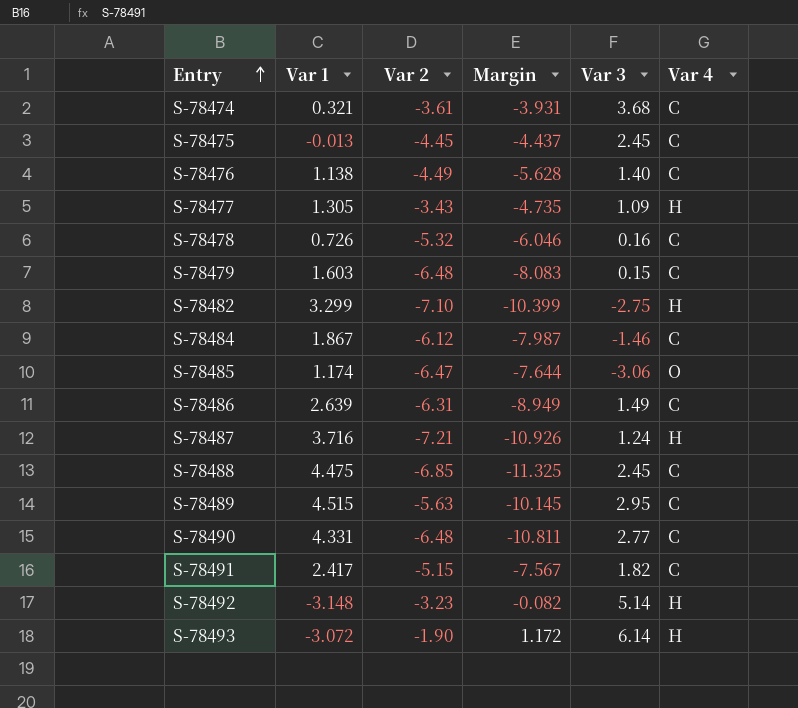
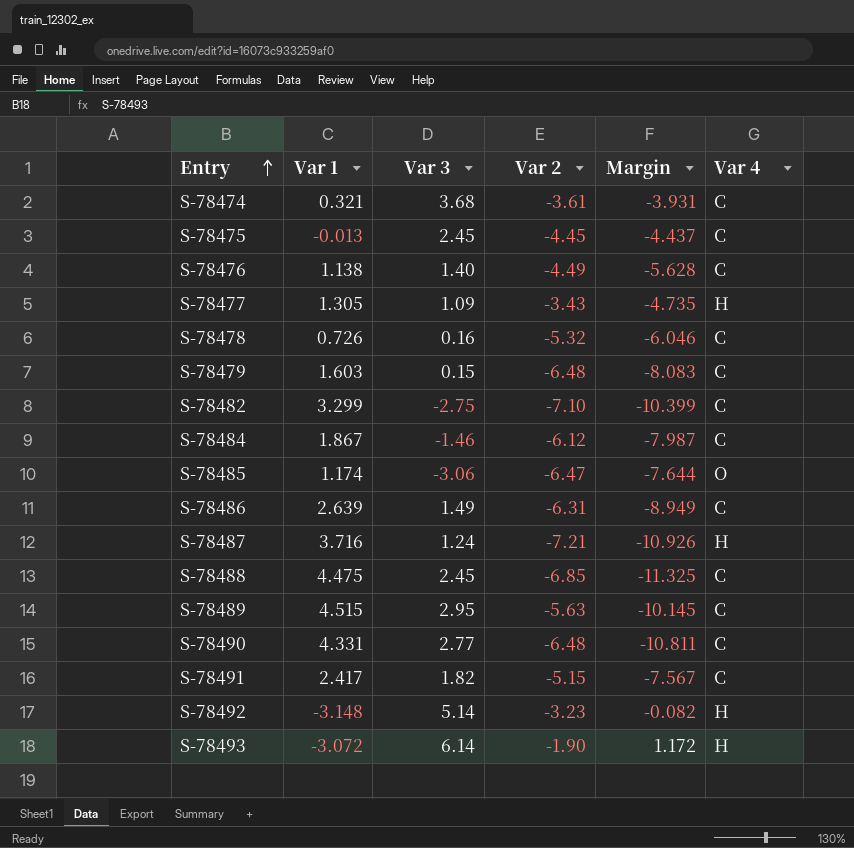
column Var 3 | position: 5 -> 3
S-78482 | Var 4: H -> C

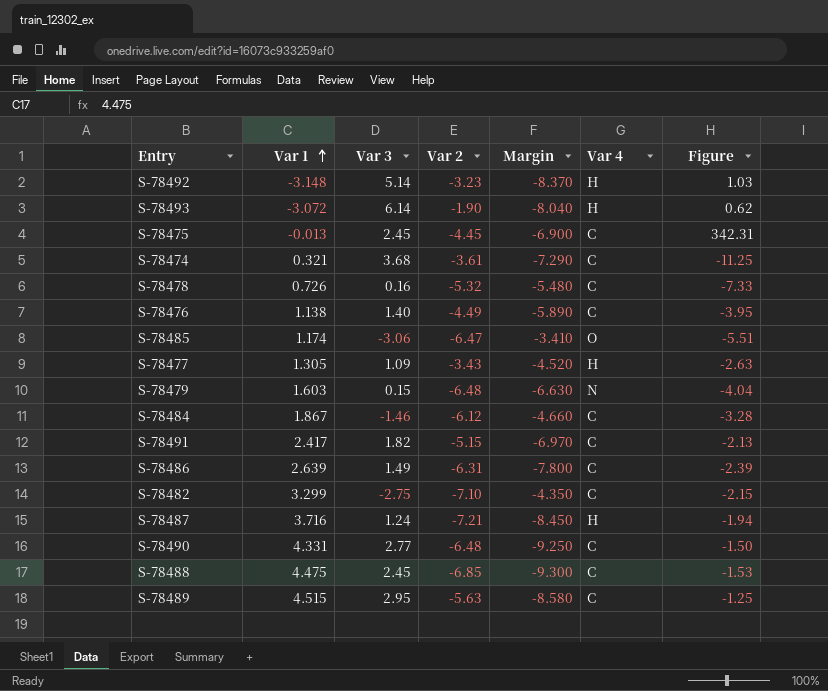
row order: Entry ascending -> Var 1 ascending
column Margin | formula: [Var 2] - [Var 1] -> [Var 2] - [Var 3]
column Figure | formula: none -> [Var 2] / [Var 1]
S-78479 | Var 4: C -> N

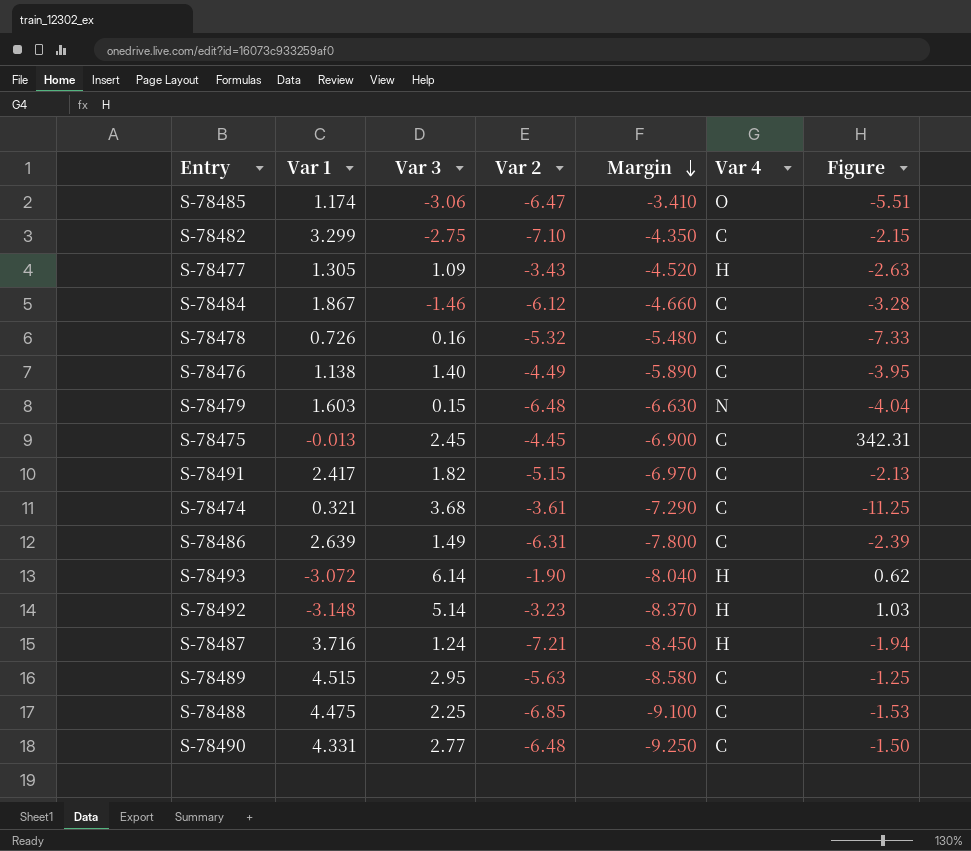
row order: Var 1 ascending -> Margin descending
S-78488 | Var 3: 2.45 -> 2.25
S-78488 | Margin: -9.300 -> -9.100

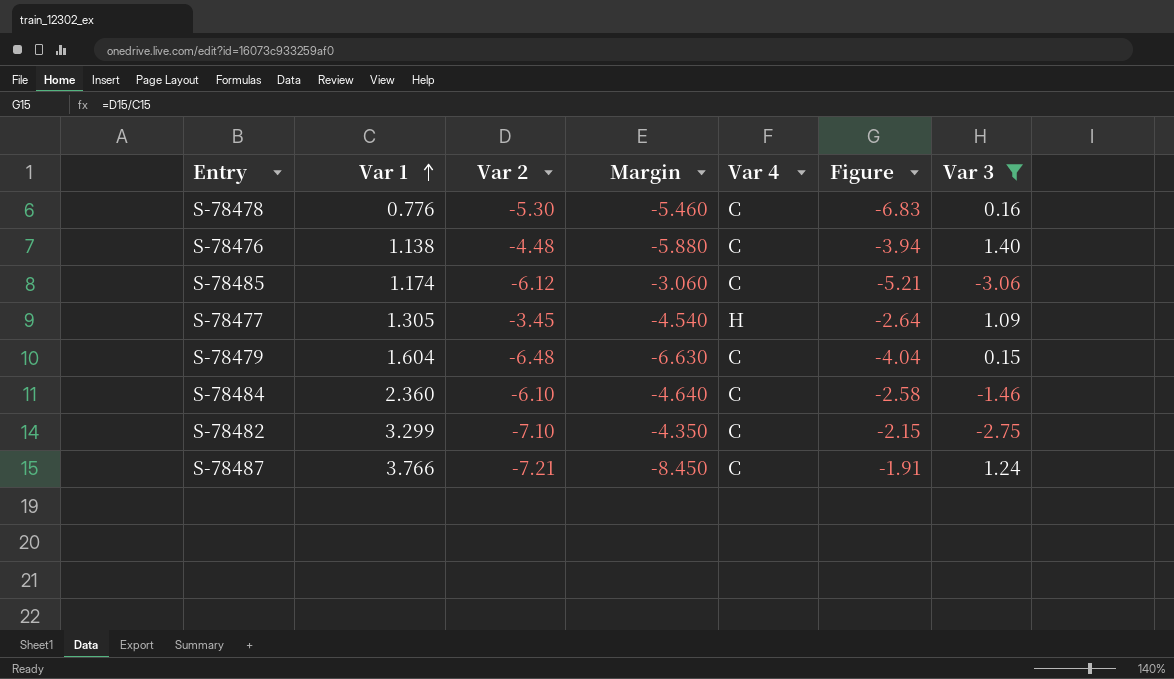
filter: none -> Var 3 <= 1.40
row order: Margin descending -> Var 1 ascending
column Var 3 | position: 3 -> 7
S-78478 | Var 1: 0.726 -> 0.776
S-78478 | Var 2: -5.32 -> -5.30
S-78478 | Margin: -5.480 -> -5.460
S-78478 | Figure: -7.33 -> -6.83
S-78476 | Var 2: -4.49 -> -4.48
S-78476 | Margin: -5.890 -> -5.880
S-78476 | Figure: -3.95 -> -3.94
S-78485 | Var 2: -6.47 -> -6.12
S-78485 | Margin: -3.410 -> -3.060
S-78485 | Var 4: O -> C
S-78485 | Figure: -5.51 -> -5.21
S-78477 | Var 2: -3.43 -> -3.45
S-78477 | Margin: -4.520 -> -4.540
S-78477 | Figure: -2.63 -> -2.64
S-78479 | Var 1: 1.603 -> 1.604
S-78479 | Var 4: N -> C
S-78484 | Var 1: 1.867 -> 2.360
S-78484 | Var 2: -6.12 -> -6.10
S-78484 | Margin: -4.660 -> -4.640
S-78484 | Figure: -3.28 -> -2.58
S-78487 | Var 1: 3.716 -> 3.766
S-78487 | Var 4: H -> C
S-78487 | Figure: -1.94 -> -1.91

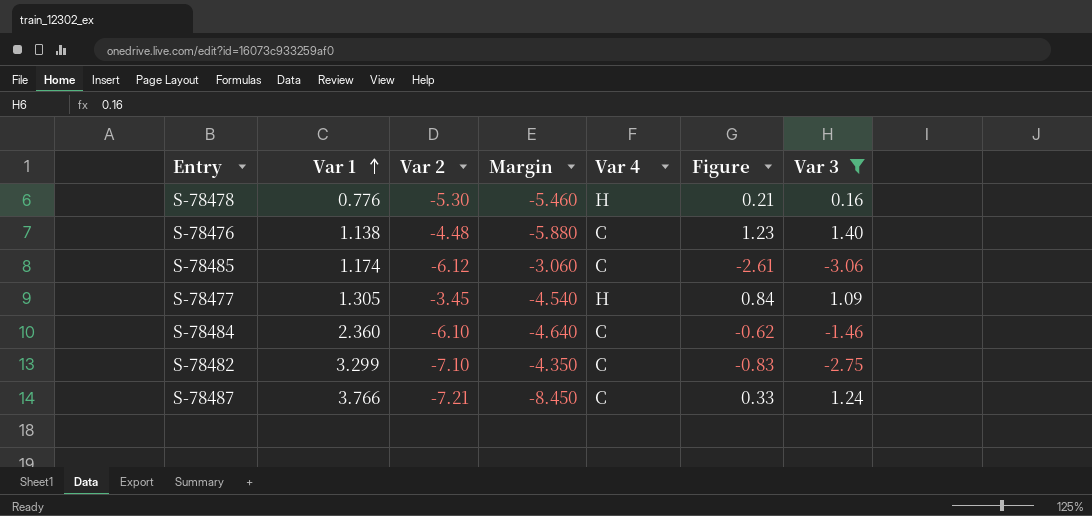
column Figure | formula: [Var 2] / [Var 1] -> [Var 3] / [Var 1]
row S-78479: 1.604 | -6.48 | -6.630 | C | -4.04 | 0.15 -> none
S-78478 | Var 4: C -> H

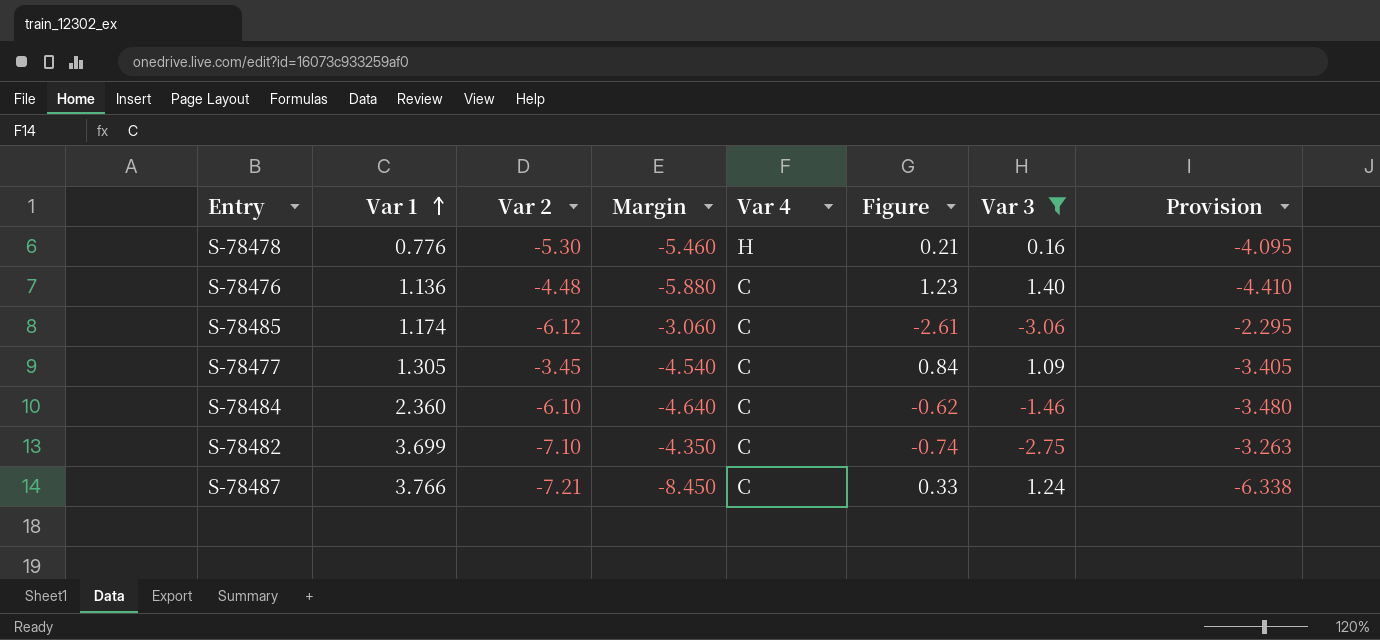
column Provision | formula: none -> [Margin] * 0.75
S-78476 | Var 1: 1.138 -> 1.136
S-78477 | Var 4: H -> C
S-78482 | Var 1: 3.299 -> 3.699
S-78482 | Figure: -0.83 -> -0.74

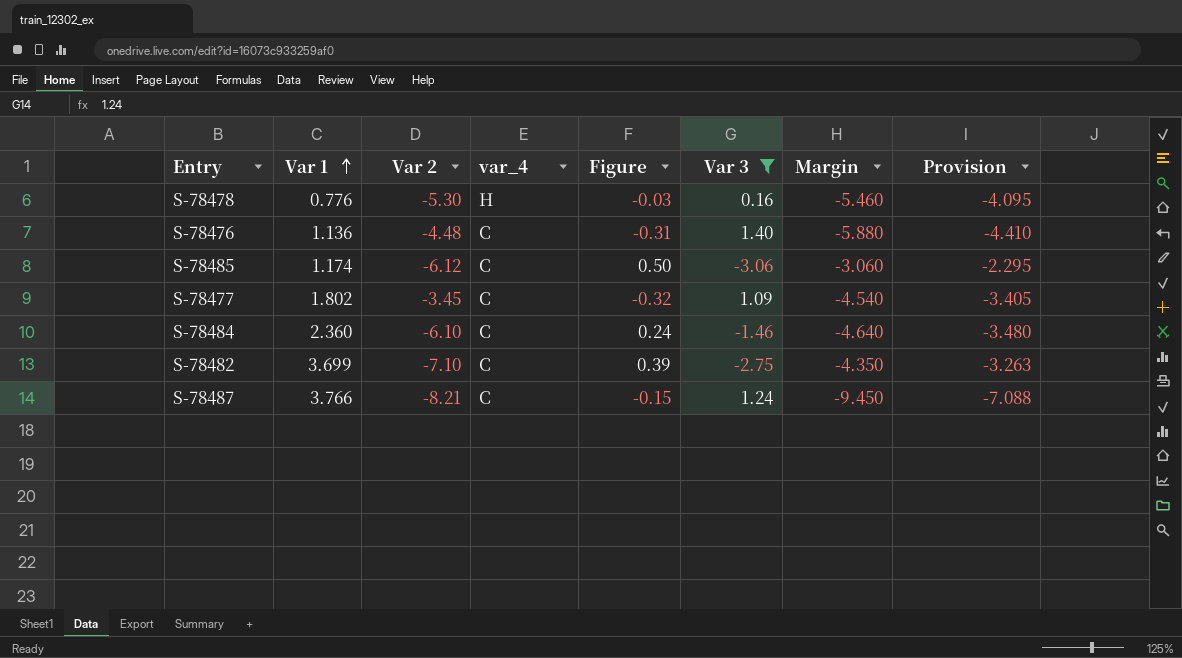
column name: Var 4 -> var_4
column Figure | formula: [Var 3] / [Var 1] -> [Var 3] / [Var 2]
column Margin | position: 4 -> 7
S-78477 | Var 1: 1.305 -> 1.802
S-78487 | Var 2: -7.21 -> -8.21
S-78487 | Margin: -8.450 -> -9.450
S-78487 | Provision: -6.338 -> -7.088

